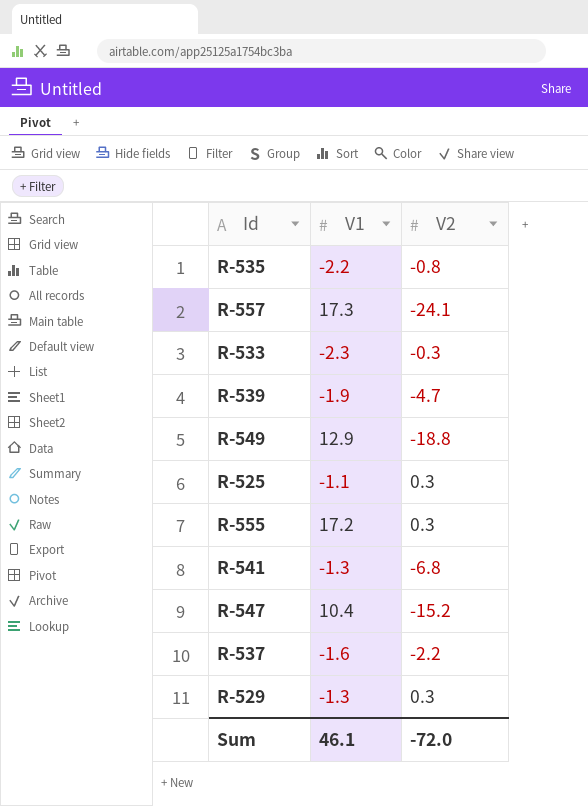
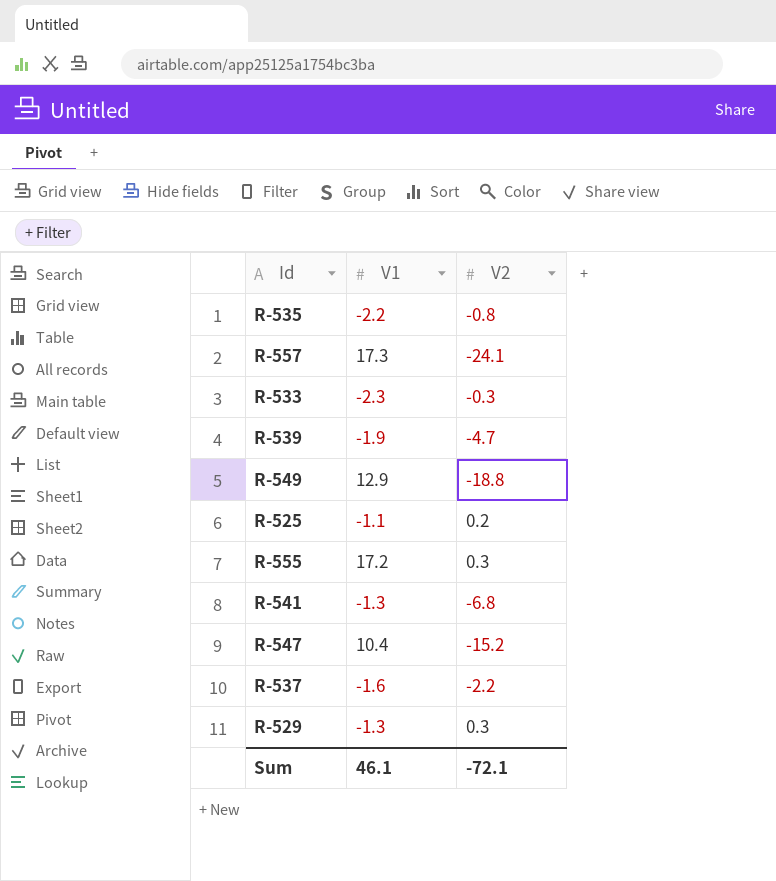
R-525 | V2: 0.3 -> 0.2
Sum | V2: -72.0 -> -72.1

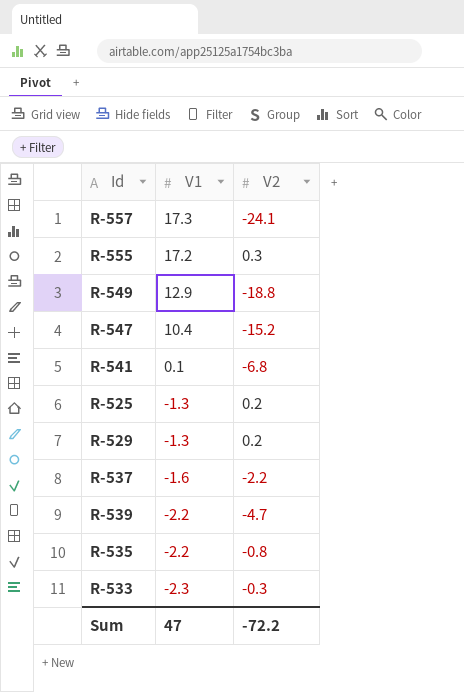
row order: none -> V1 descending
R-541 | V1: -1.3 -> 0.1
R-525 | V1: -1.1 -> -1.3
R-529 | V2: 0.3 -> 0.2
R-539 | V1: -1.9 -> -2.2
Sum | V1: 46.1 -> 47
Sum | V2: -72.1 -> -72.2

